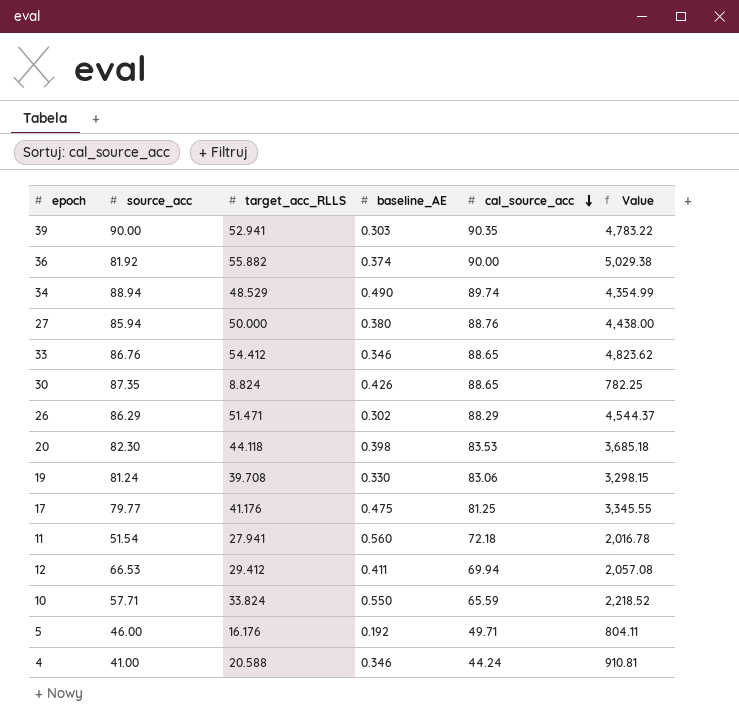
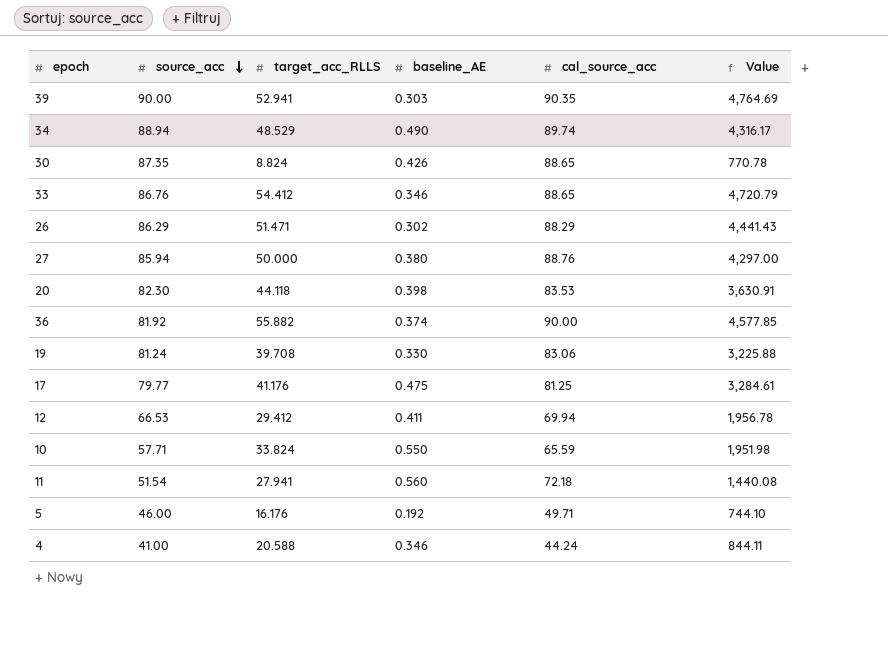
row order: cal_source_acc descending -> source_acc descending
column Value | formula: [target_acc_RLLS] * [cal_source_acc] -> [source_acc] * [target_acc_RLLS]

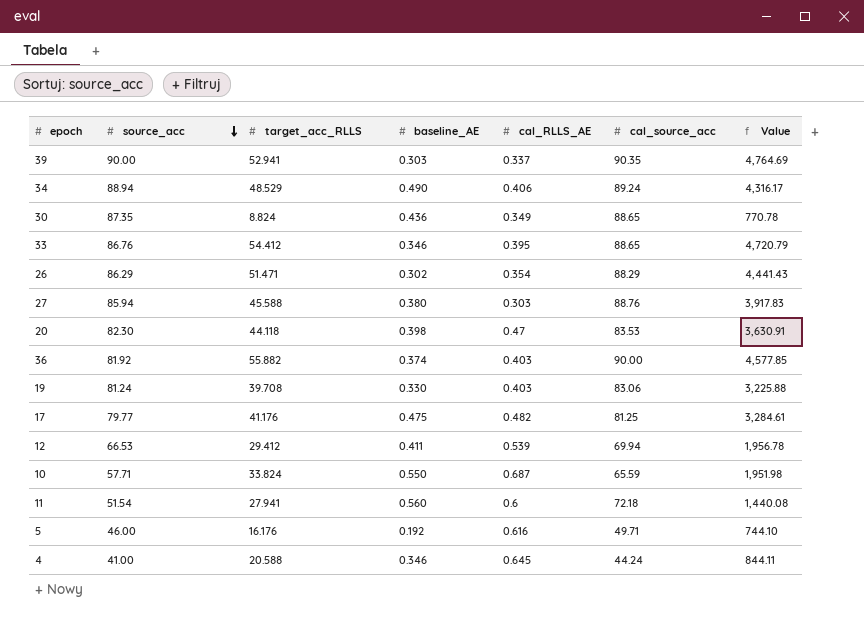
column cal_RLLS_AE | position: none -> 5
34 | cal_source_acc: 89.74 -> 89.24
30 | baseline_AE: 0.426 -> 0.436
27 | target_acc_RLLS: 50.000 -> 45.588
27 | Value: 4,297.00 -> 3,917.83

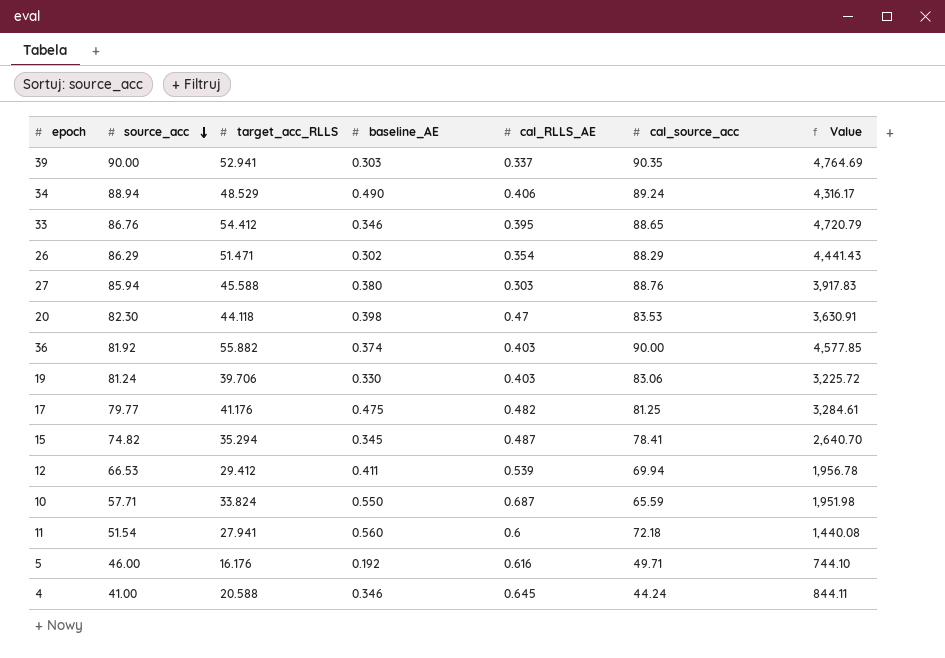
row 30: 87.35 | 8.824 | 0.436 | 0.349 | 88.65 | 770.78 -> none
19 | target_acc_RLLS: 39.708 -> 39.706
19 | Value: 3,225.88 -> 3,225.72
row 15: none -> 74.82 | 35.294 | 0.345 | 0.487 | 78.41 | 2,640.70

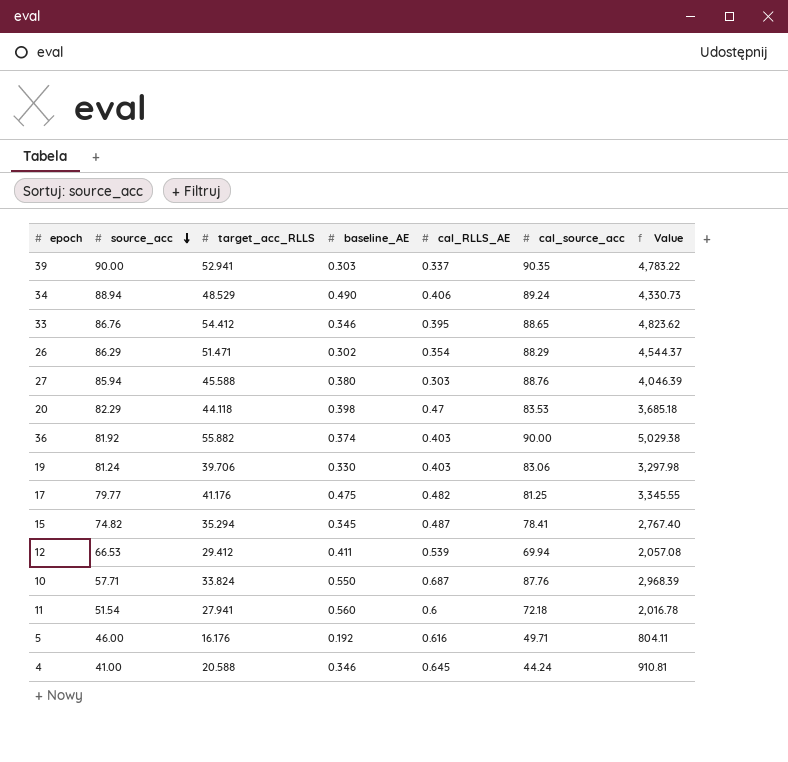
column Value | formula: [source_acc] * [target_acc_RLLS] -> [target_acc_RLLS] * [cal_source_acc]
20 | source_acc: 82.30 -> 82.29
10 | cal_source_acc: 65.59 -> 87.76

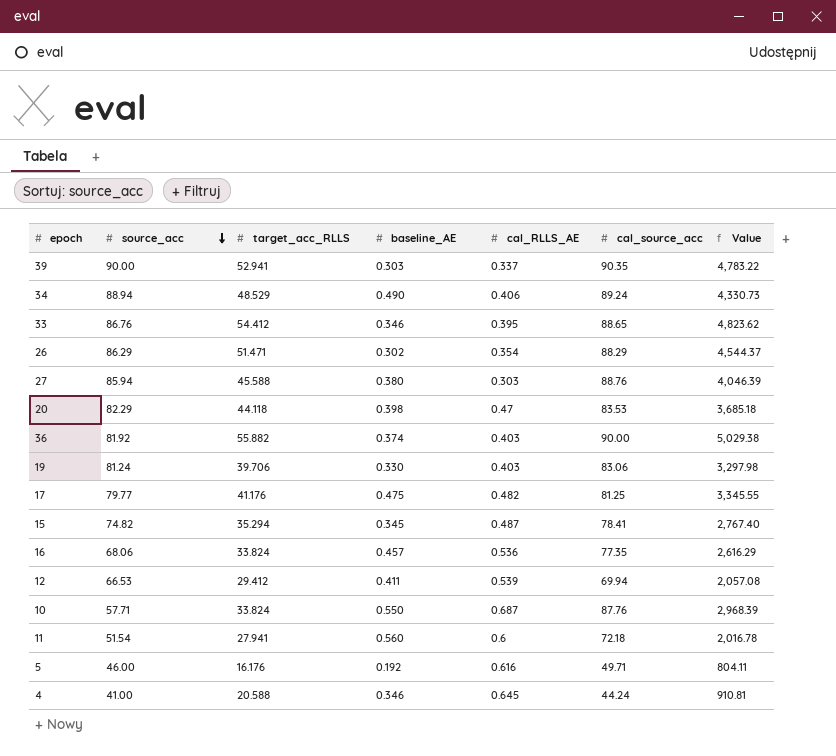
row 16: none -> 68.06 | 33.824 | 0.457 | 0.536 | 77.35 | 2,616.29

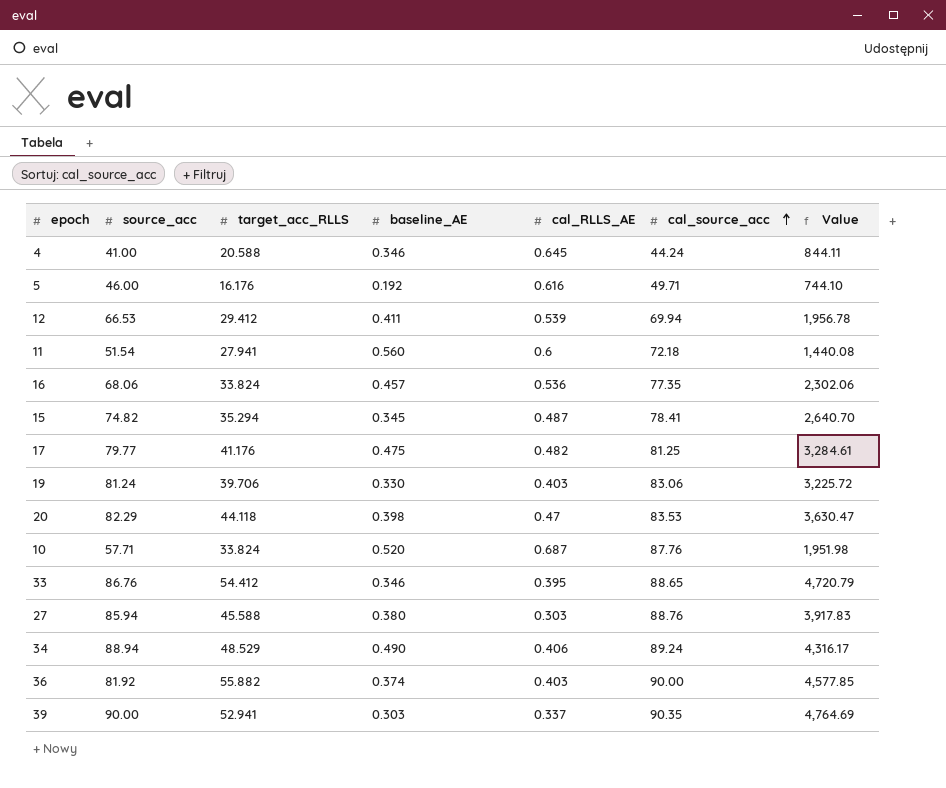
row order: source_acc descending -> cal_source_acc ascending
column Value | formula: [target_acc_RLLS] * [cal_source_acc] -> [source_acc] * [target_acc_RLLS]
row 26: 86.29 | 51.471 | 0.302 | 0.354 | 88.29 | 4,544.37 -> none
10 | baseline_AE: 0.550 -> 0.520

